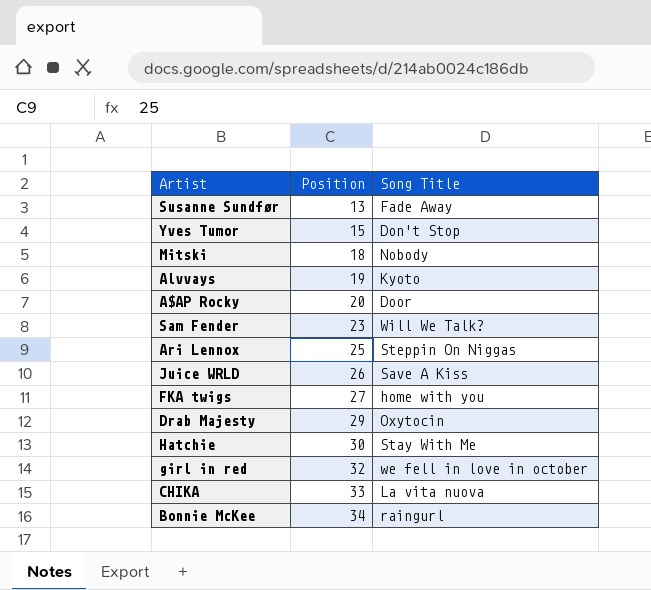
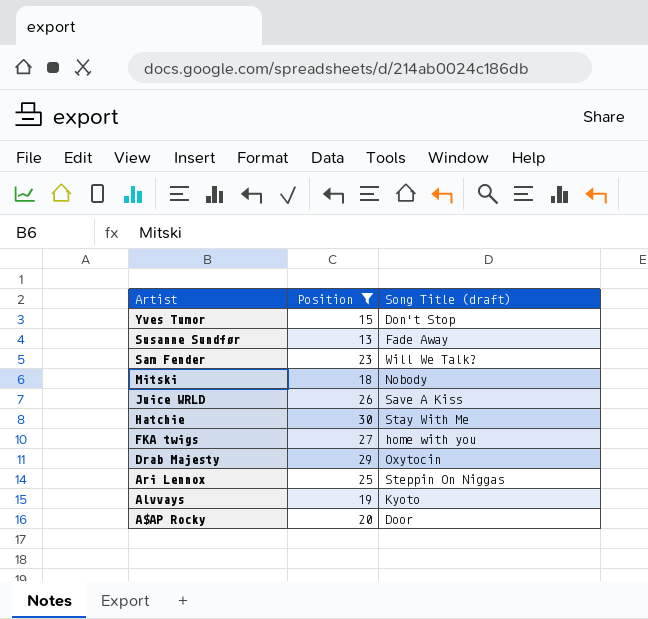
filter: none -> Position <= 30
row order: Position ascending -> Artist descending
column name: Song Title -> Song Title (draft)

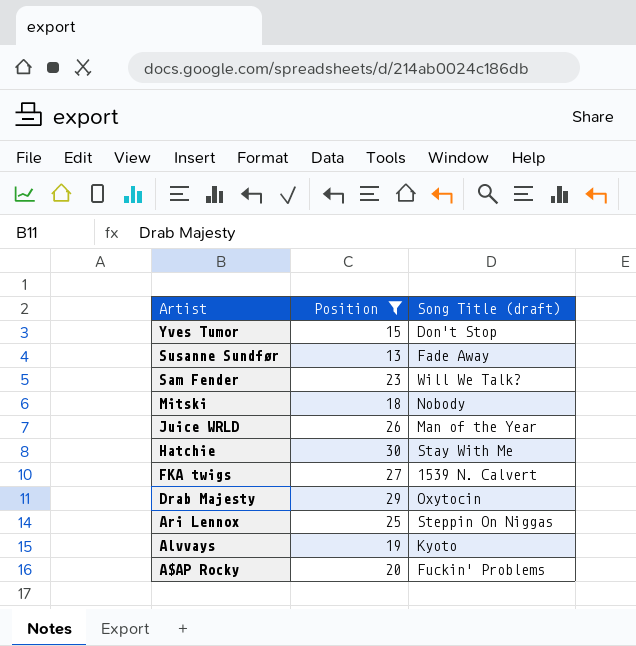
Juice WRLD | Song Title (draft): Save A Kiss -> Man of the Year
FKA twigs | Song Title (draft): home with you -> 1539 N. Calvert
A$AP Rocky | Song Title (draft): Door -> Fuckin' Problems

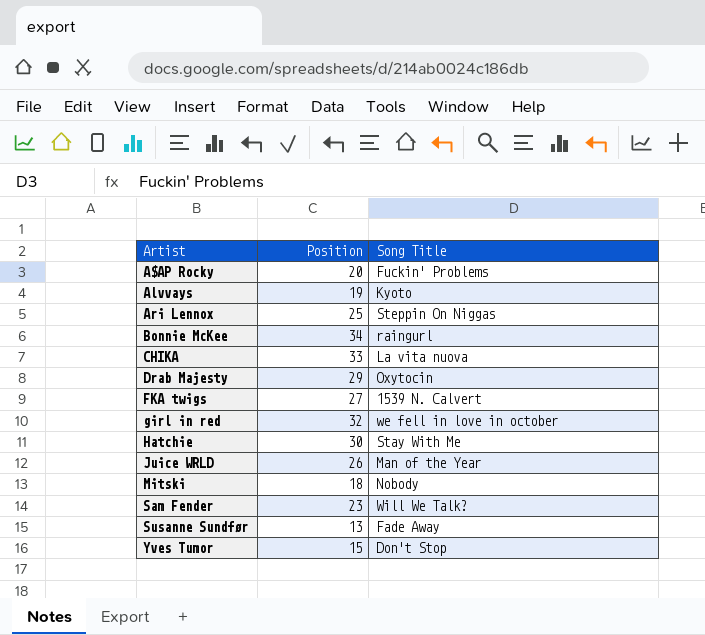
filter: Position <= 30 -> none
row order: Artist descending -> Artist ascending
column name: Song Title (draft) -> Song Title

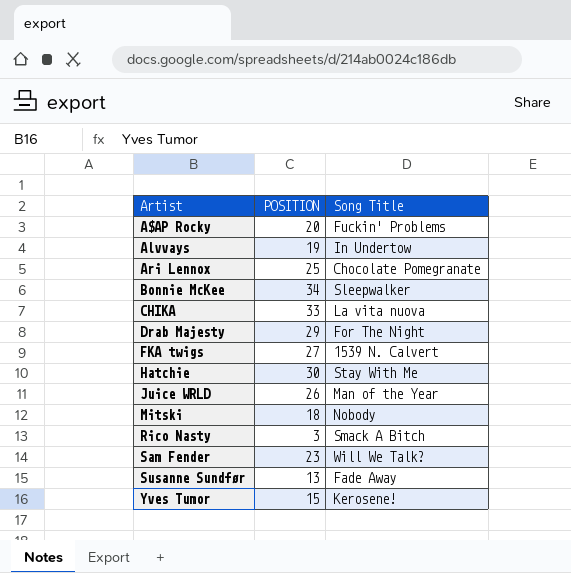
column name: Position -> POSITION
row girl in red: 32 | we fell in love in october -> none
Alvvays | Song Title: Kyoto -> In Undertow
Ari Lennox | Song Title: Steppin On Niggas -> Chocolate Pomegranate
Bonnie McKee | Song Title: raingurl -> Sleepwalker
Drab Majesty | Song Title: Oxytocin -> For The Night
row Rico Nasty: none -> 3 | Smack A Bitch
Yves Tumor | Song Title: Don't Stop -> Kerosene!

